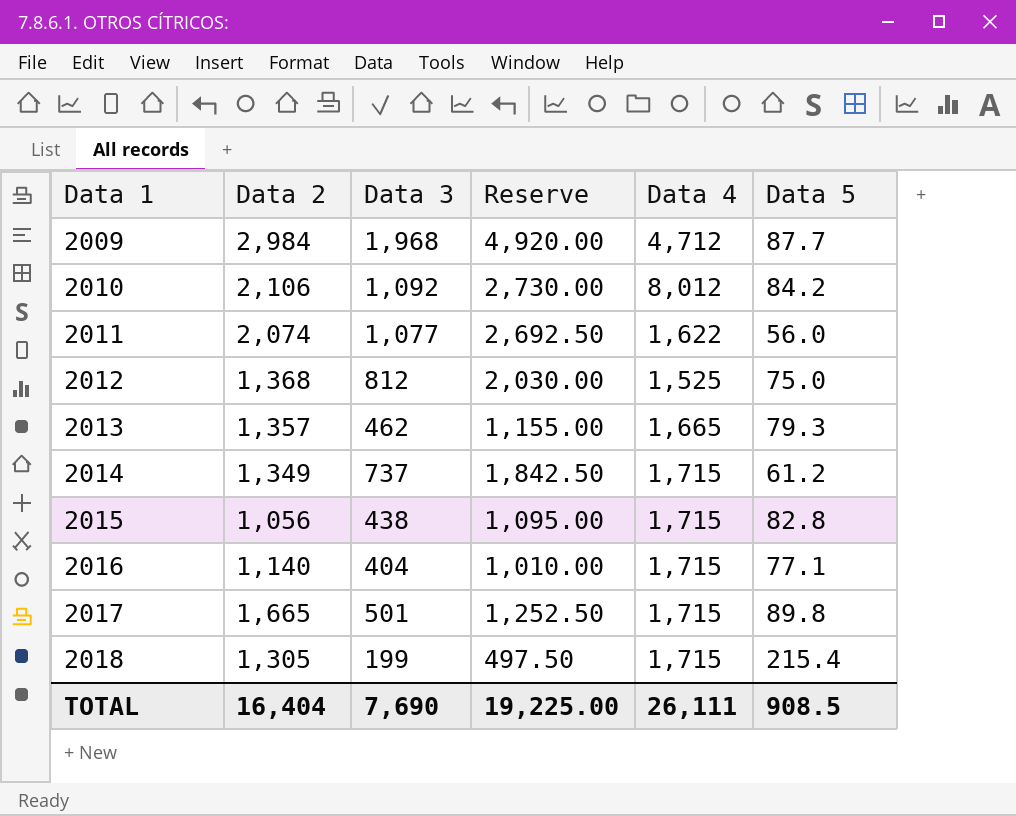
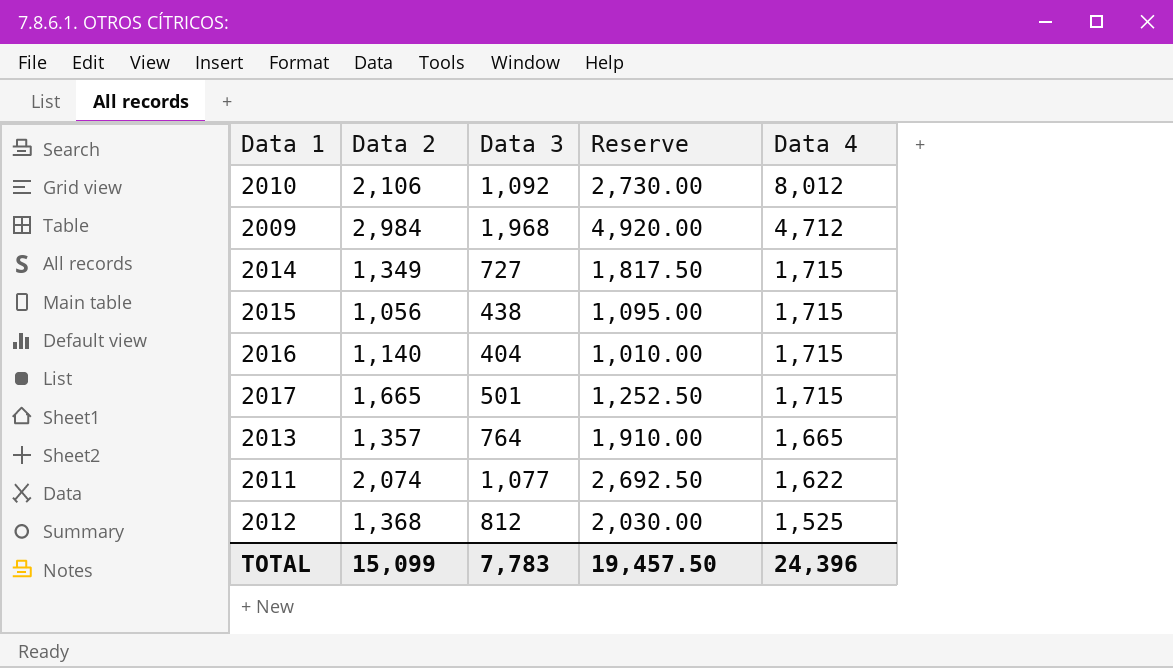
row order: Data 1 ascending -> Data 4 descending
column Data 5 | position: 6 -> none
row 2018: 1,305 | 199 | 497.50 | 1,715 | 215.4 -> none
2014 | Data 3: 737 -> 727
2014 | Reserve: 1,842.50 -> 1,817.50
2013 | Data 3: 462 -> 764
2013 | Reserve: 1,155.00 -> 1,910.00
TOTAL | Data 2: 16,404 -> 15,099
TOTAL | Data 3: 7,690 -> 7,783
TOTAL | Reserve: 19,225.00 -> 19,457.50
TOTAL | Data 4: 26,111 -> 24,396

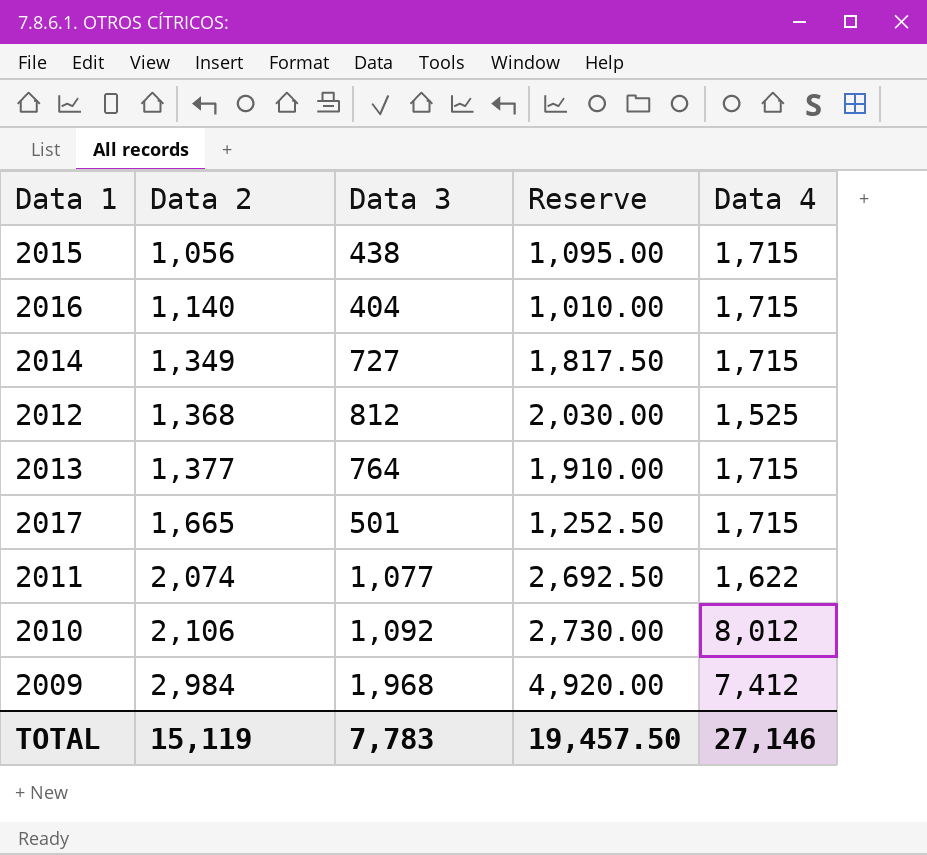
row order: Data 4 descending -> Data 2 ascending
2013 | Data 2: 1,357 -> 1,377
2013 | Data 4: 1,665 -> 1,715
2009 | Data 4: 4,712 -> 7,412
TOTAL | Data 2: 15,099 -> 15,119
TOTAL | Data 4: 24,396 -> 27,146

